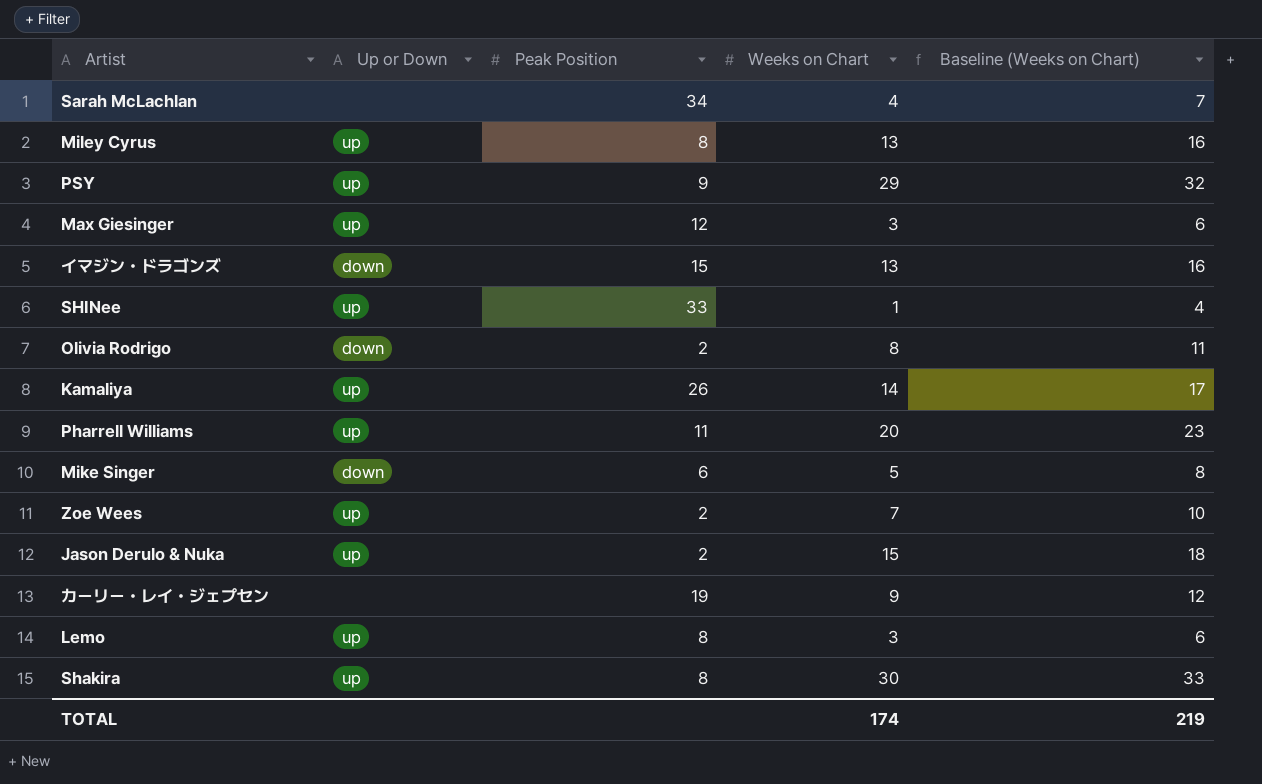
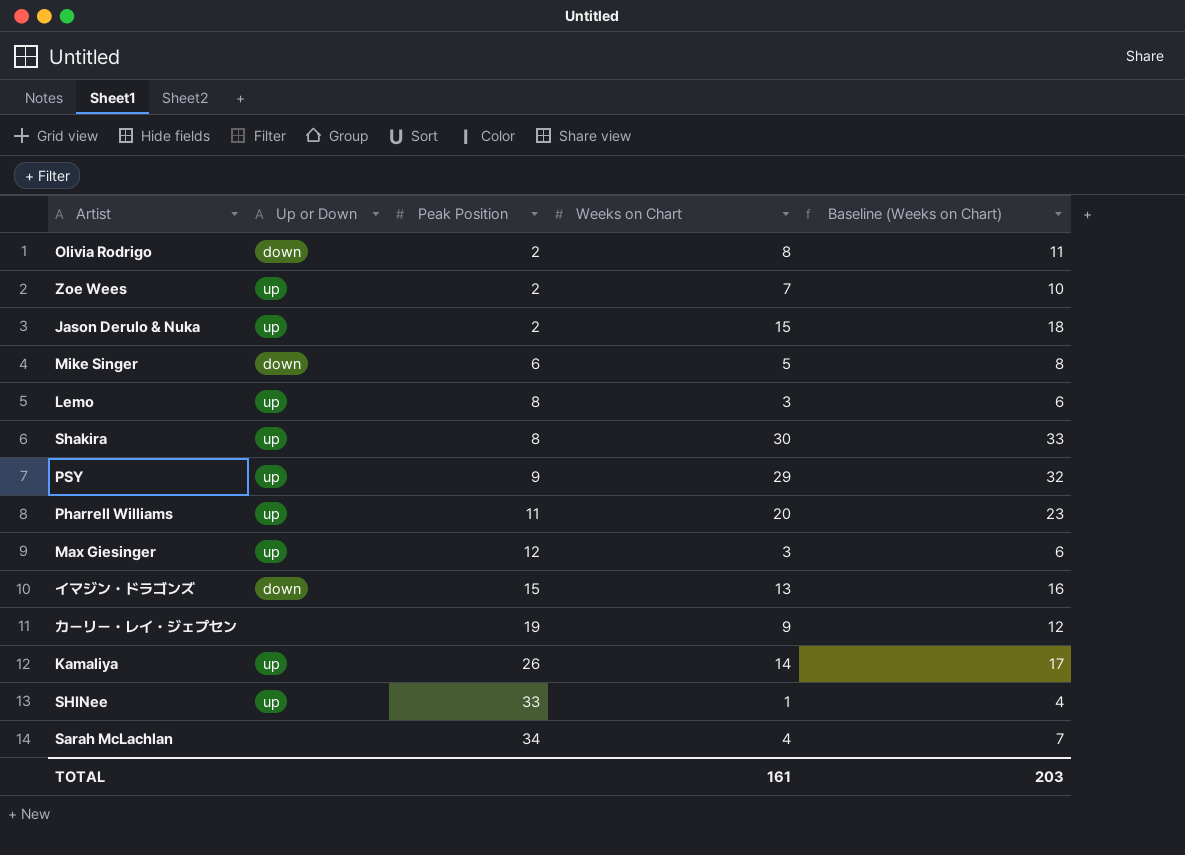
row order: none -> Peak Position ascending
row Miley Cyrus: up | 8 | 13 | 16 -> none
TOTAL | Weeks on Chart: 174 -> 161
TOTAL | Baseline (Weeks on Chart): 219 -> 203

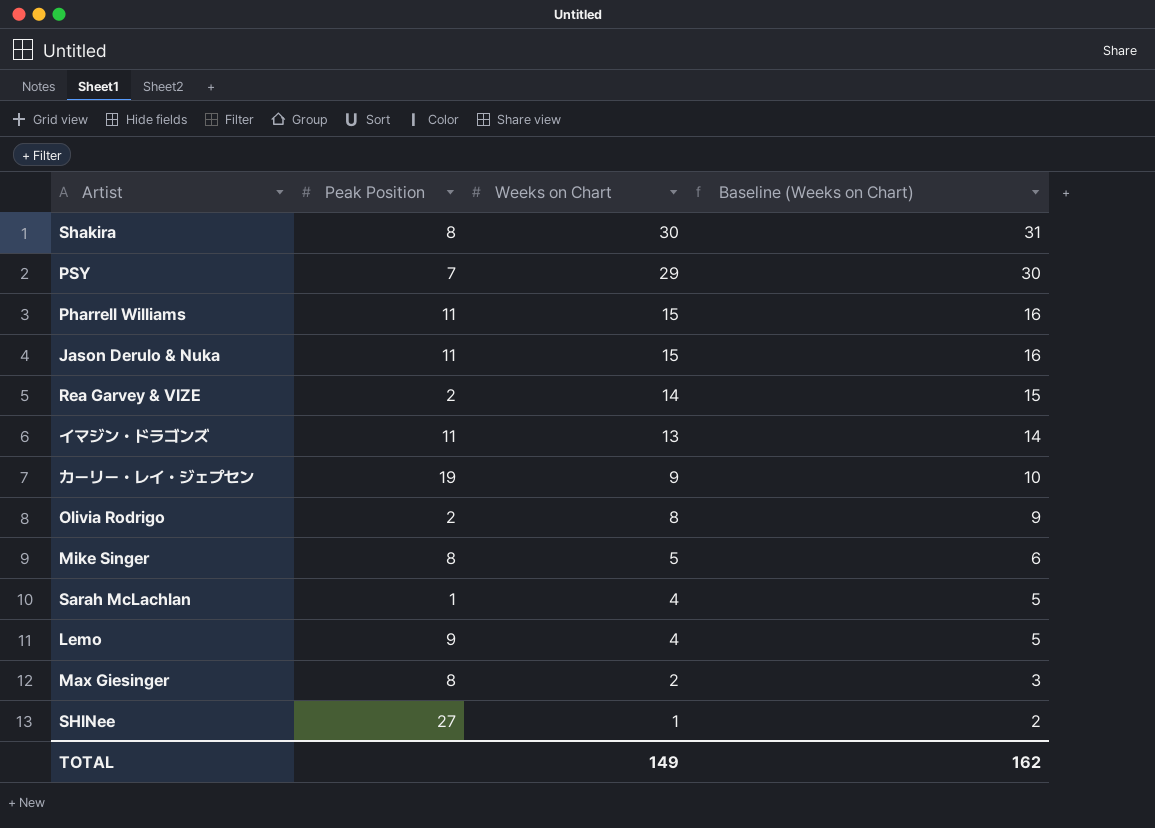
row order: Peak Position ascending -> Weeks on Chart descending
column Up or Down | position: 2 -> none
column Baseline (Weeks on Chart) | formula: [Weeks on Chart] + 3 -> [Weeks on Chart] + 1
row Zoe Wees: up | 2 | 7 | 10 -> none
row Kamaliya: up | 26 | 14 | 17 -> none
PSY | Peak Position: 9 -> 7
Pharrell Williams | Weeks on Chart: 20 -> 15
Jason Derulo & Nuka | Peak Position: 2 -> 11
row Rea Garvey & VIZE: none -> 2 | 14 | 15
イマジン・ドラゴンズ | Peak Position: 15 -> 11
Mike Singer | Peak Position: 6 -> 8
Sarah McLachlan | Peak Position: 34 -> 1
Lemo | Peak Position: 8 -> 9
Lemo | Weeks on Chart: 3 -> 4
Max Giesinger | Peak Position: 12 -> 8
Max Giesinger | Weeks on Chart: 3 -> 2
SHINee | Peak Position: 33 -> 27
TOTAL | Weeks on Chart: 161 -> 149
TOTAL | Baseline (Weeks on Chart): 203 -> 162

